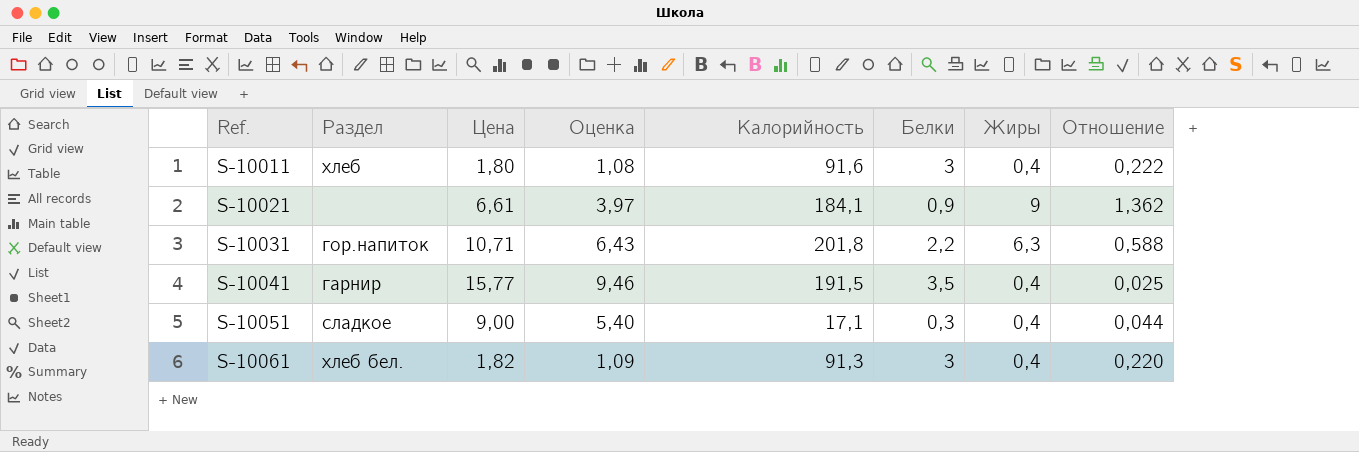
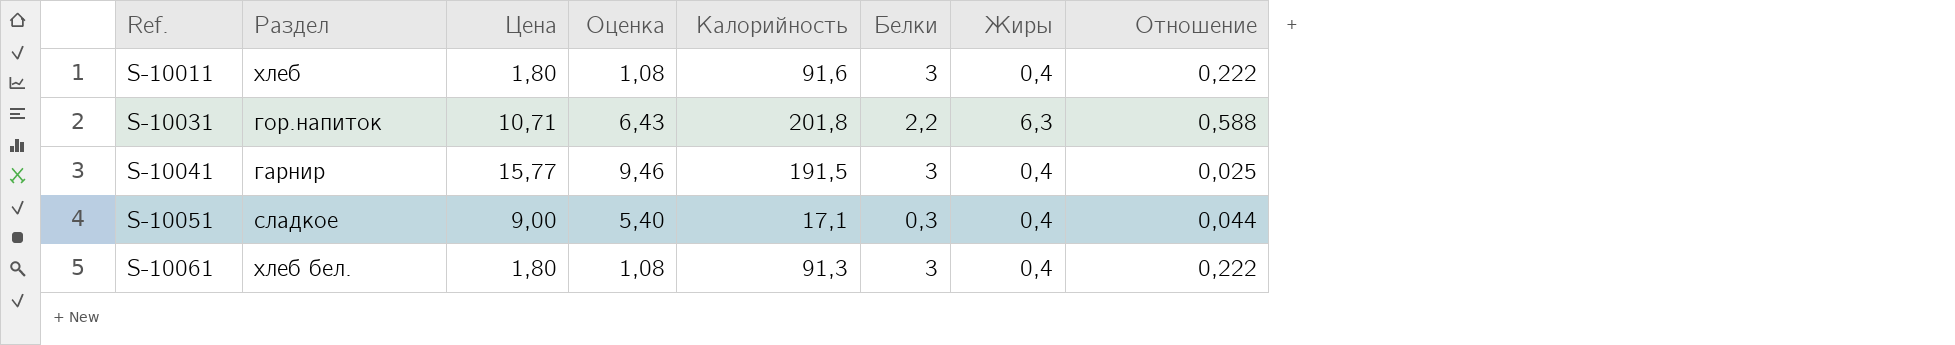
row S-10021: none | 6,61 | 3,97 | 184,1 | 0,9 | 9 | 1,362 -> none
S-10041 | Белки: 3,5 -> 3
S-10061 | Цена: 1,82 -> 1,80
S-10061 | Оценка: 1,09 -> 1,08
S-10061 | Отношение: 0,220 -> 0,222

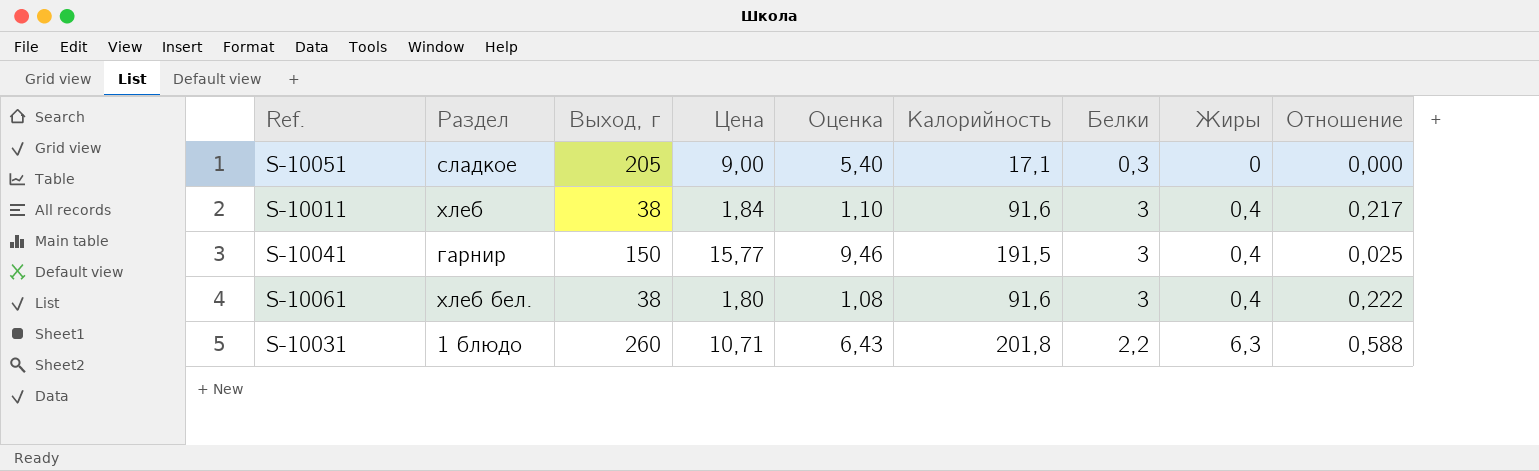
row order: Ref. ascending -> Жиры ascending
column Выход, г | position: none -> 3
S-10051 | Жиры: 0,4 -> 0
S-10051 | Отношение: 0,044 -> 0,000
S-10011 | Цена: 1,80 -> 1,84
S-10011 | Оценка: 1,08 -> 1,10
S-10011 | Отношение: 0,222 -> 0,217
S-10061 | Калорийность: 91,3 -> 91,6
S-10031 | Раздел: гор.напиток -> 1 блюдо

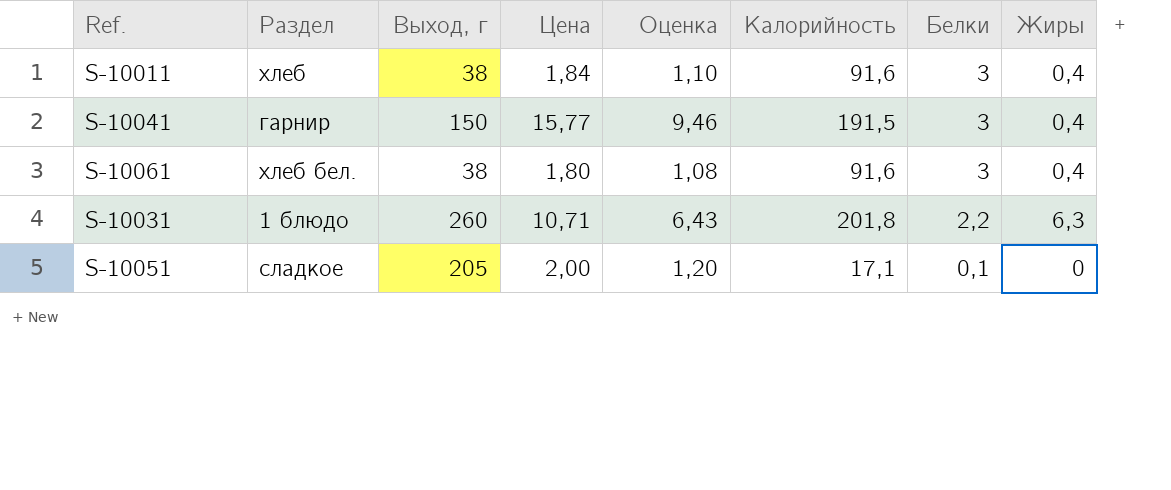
row order: Жиры ascending -> Белки descending
column Отношение | formula: [Жиры] / [Цена] -> none
S-10051 | Цена: 9,00 -> 2,00
S-10051 | Оценка: 5,40 -> 1,20
S-10051 | Белки: 0,3 -> 0,1

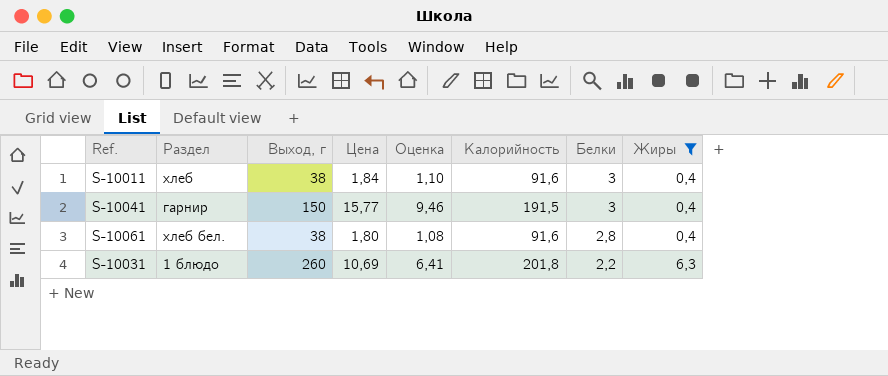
filter: none -> Жиры != 0
S-10061 | Белки: 3 -> 2,8
S-10031 | Цена: 10,71 -> 10,69
S-10031 | Оценка: 6,43 -> 6,41

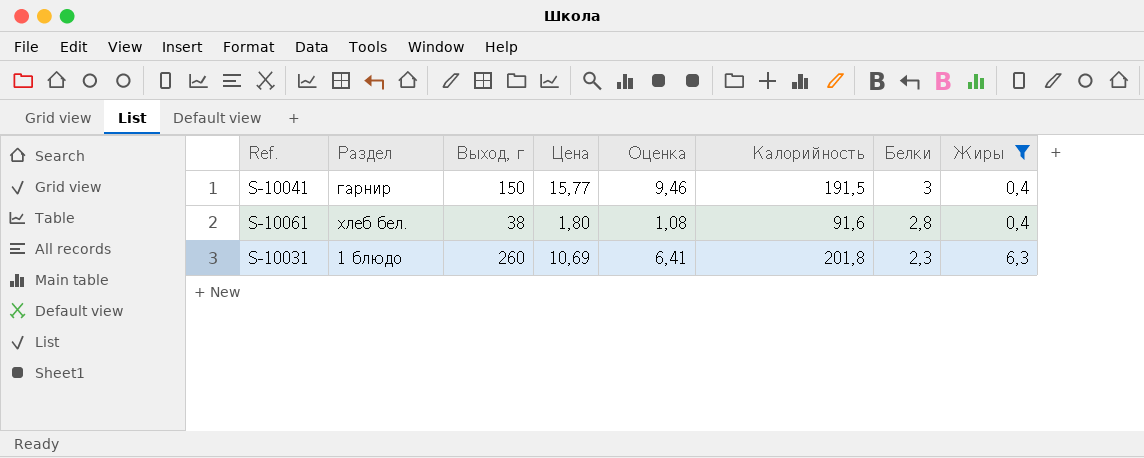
row S-10011: хлеб | 38 | 1,84 | 1,10 | 91,6 | 3 | 0,4 -> none
S-10031 | Белки: 2,2 -> 2,3

